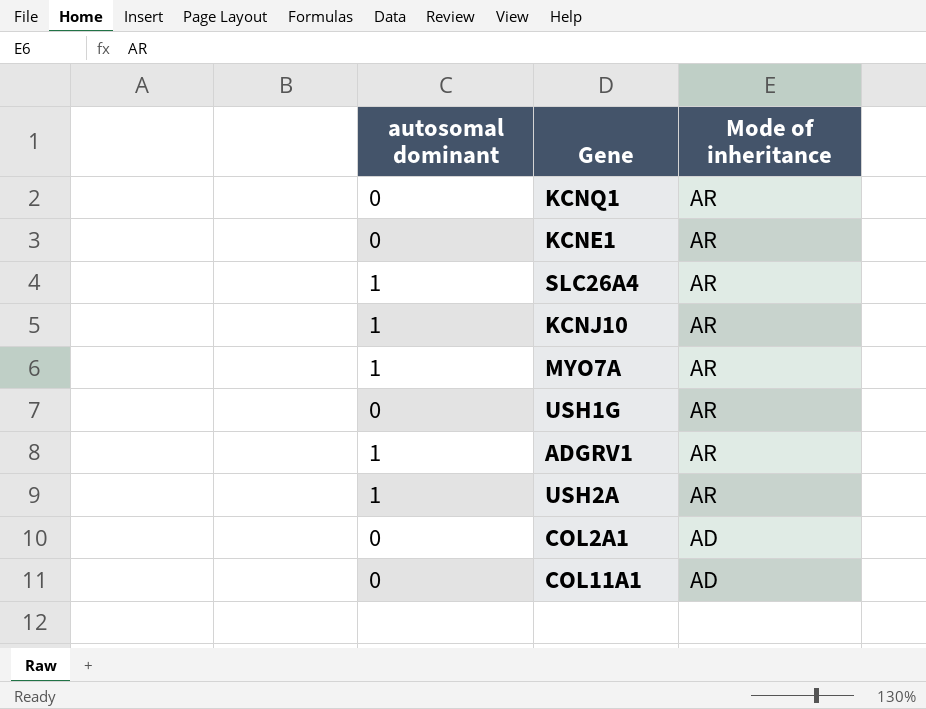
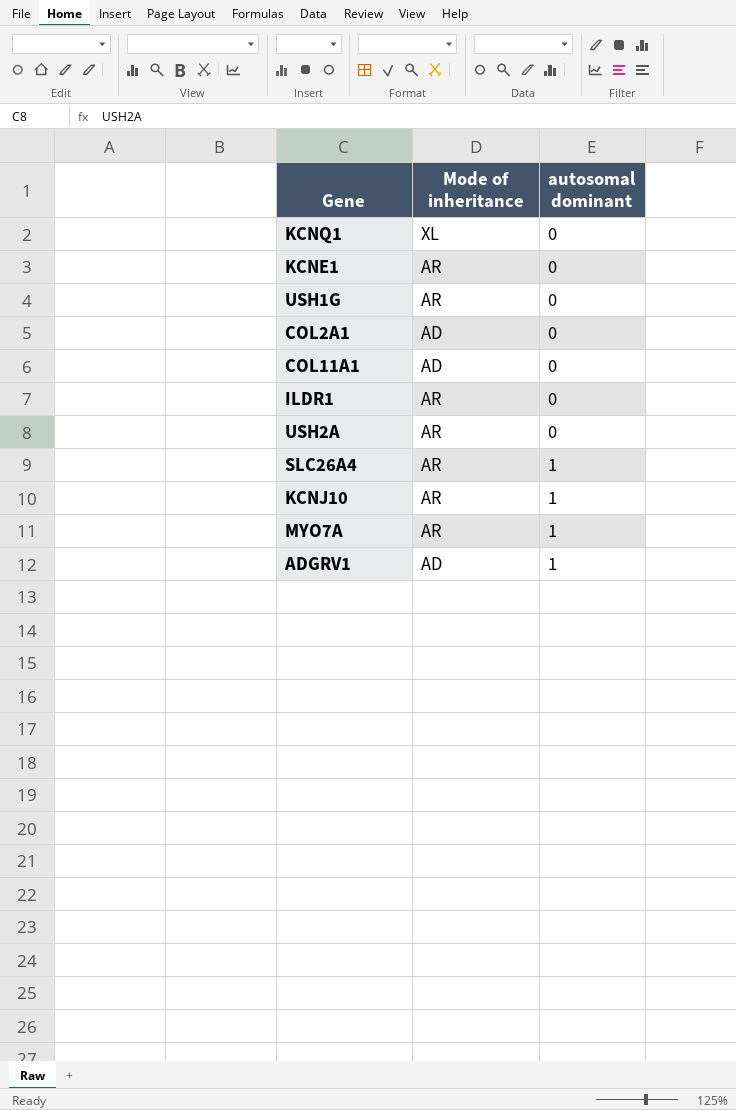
row order: Mode of inheritance descending -> autosomal dominant ascending
column autosomal dominant | position: 1 -> 3
KCNQ1 | Mode of inheritance: AR -> XL
row ILDR1: none -> AR | 0
USH2A | autosomal dominant: 1 -> 0
ADGRV1 | Mode of inheritance: AR -> AD

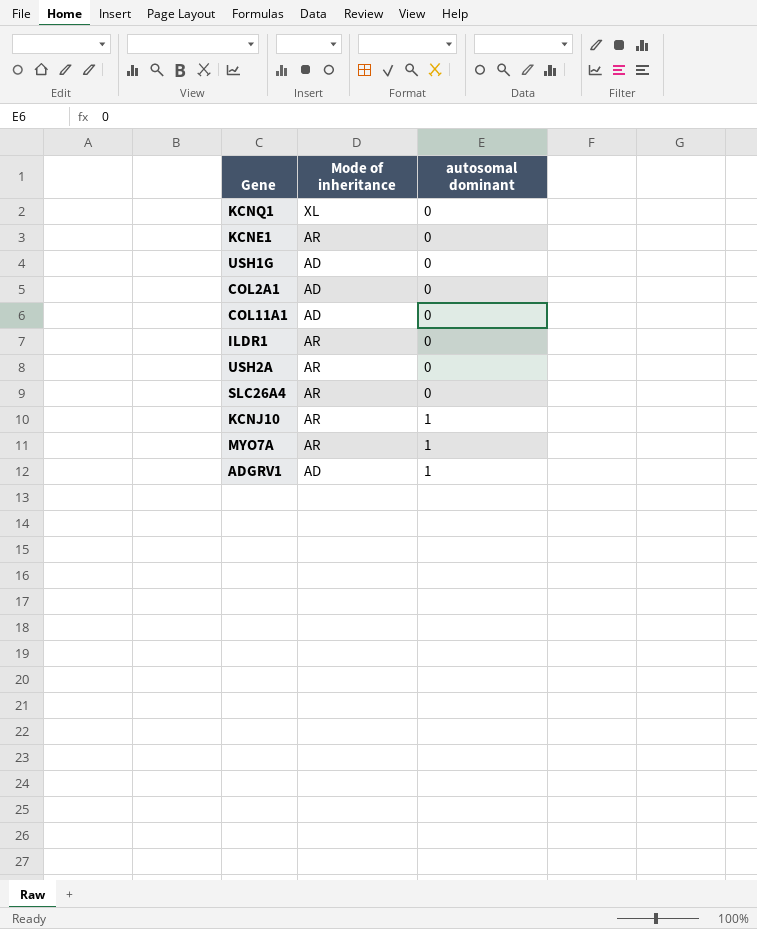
USH1G | Mode of inheritance: AR -> AD
SLC26A4 | autosomal dominant: 1 -> 0

